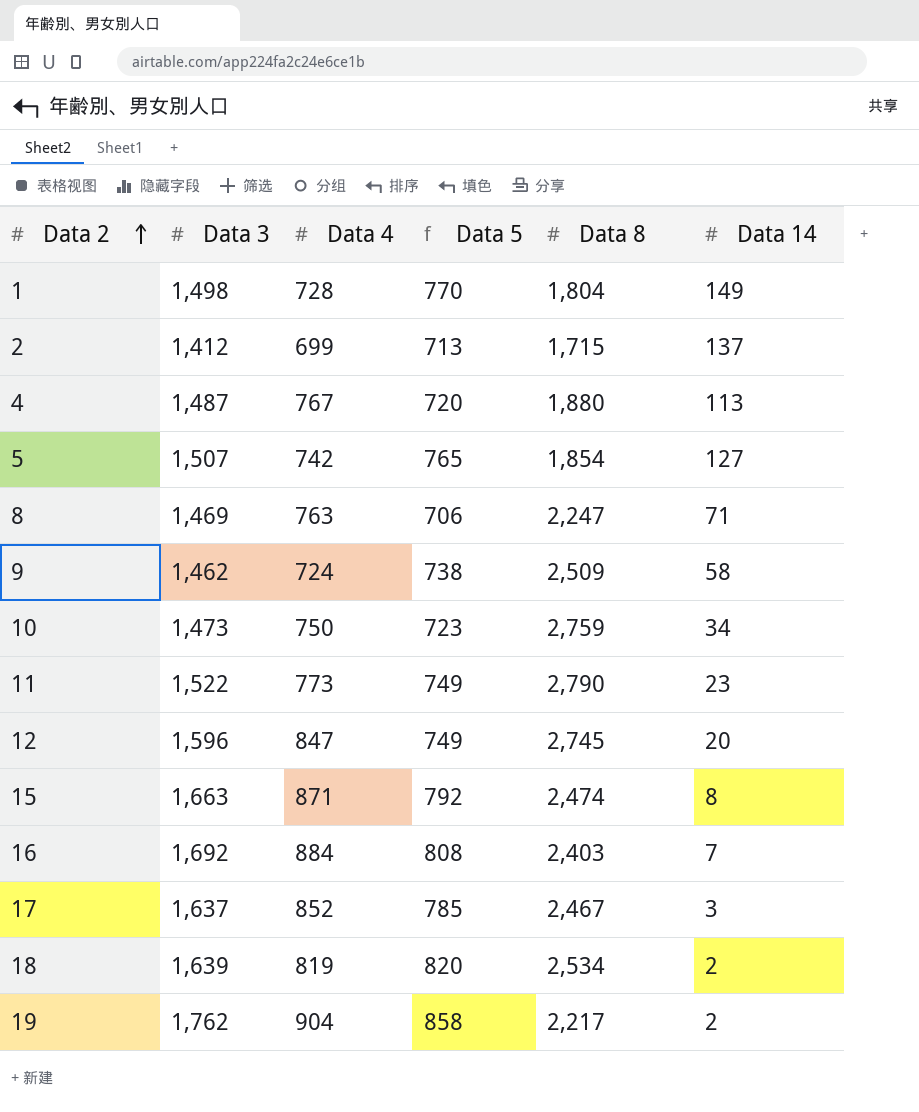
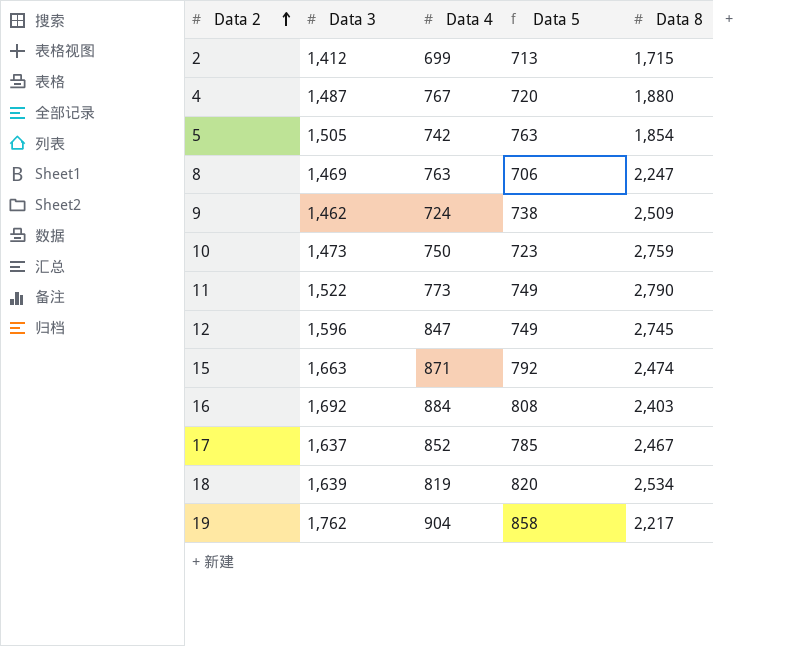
column Data 14 | position: 6 -> none
row 1: 1,498 | 728 | 770 | 1,804 | 149 -> none
5 | Data 3: 1,507 -> 1,505
5 | Data 5: 765 -> 763

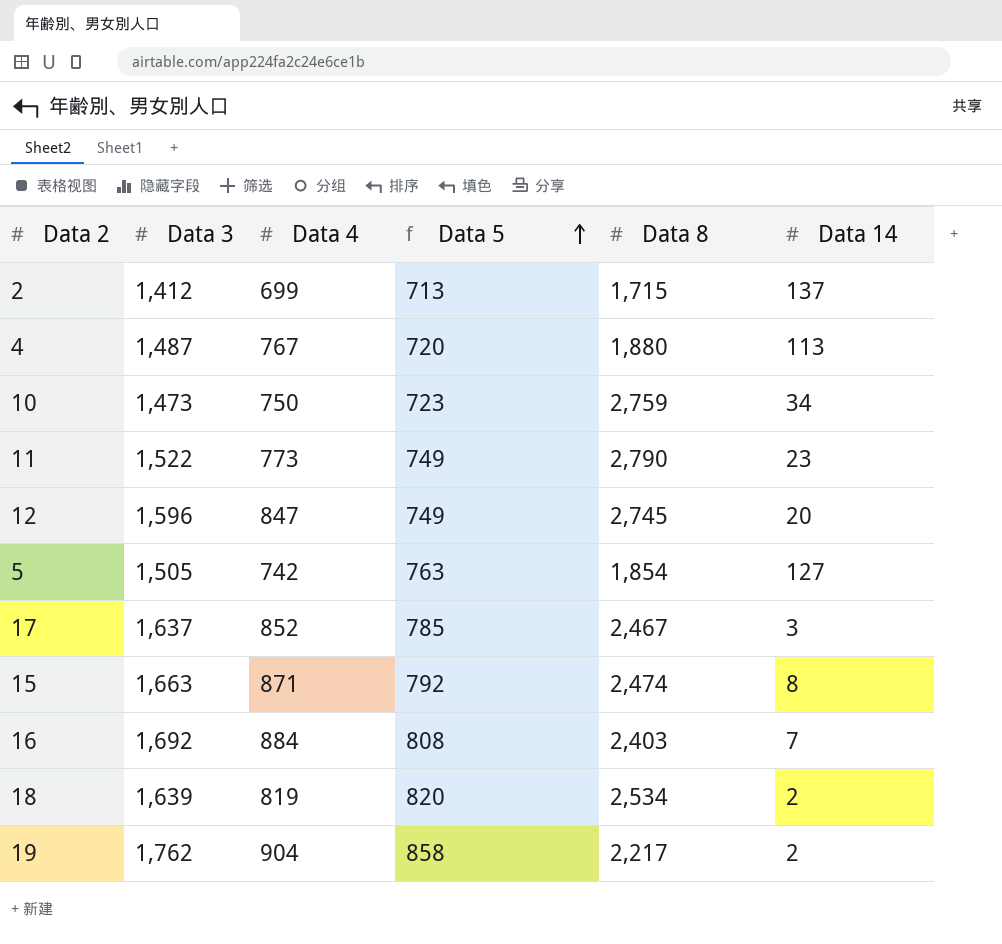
row order: Data 2 ascending -> Data 5 ascending
column Data 14 | position: none -> 6
row 8: 1,469 | 763 | 706 | 2,247 -> none
row 9: 1,462 | 724 | 738 | 2,509 -> none

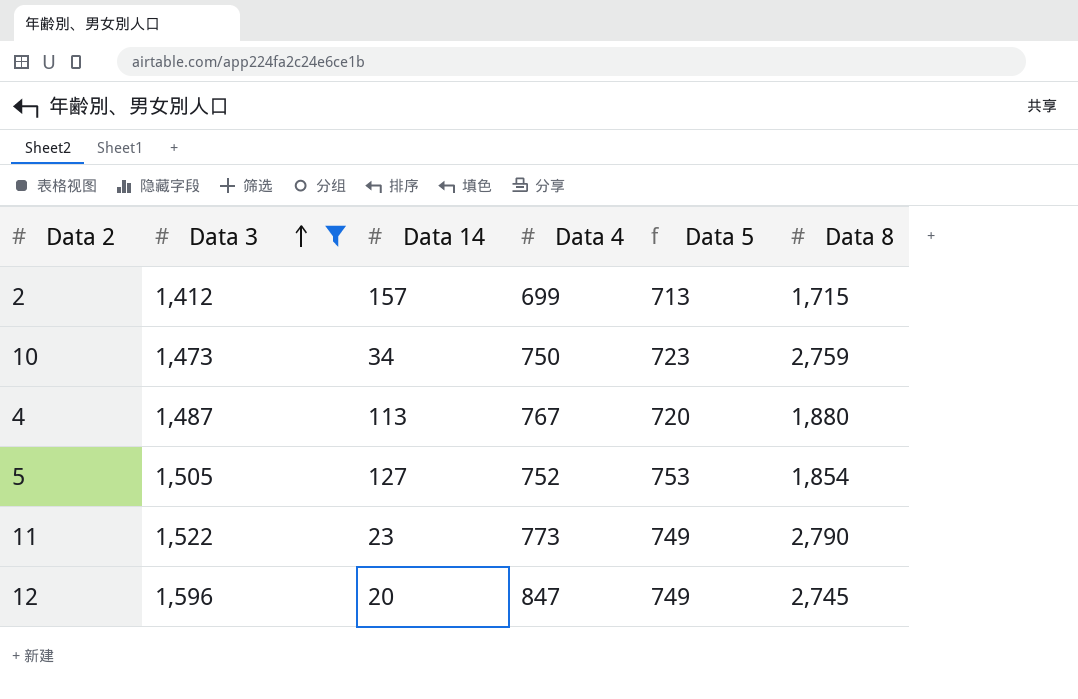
filter: none -> Data 3 <= 1,596
row order: Data 5 ascending -> Data 3 ascending
column Data 14 | position: 6 -> 3
2 | Data 14: 137 -> 157
5 | Data 4: 742 -> 752
5 | Data 5: 763 -> 753

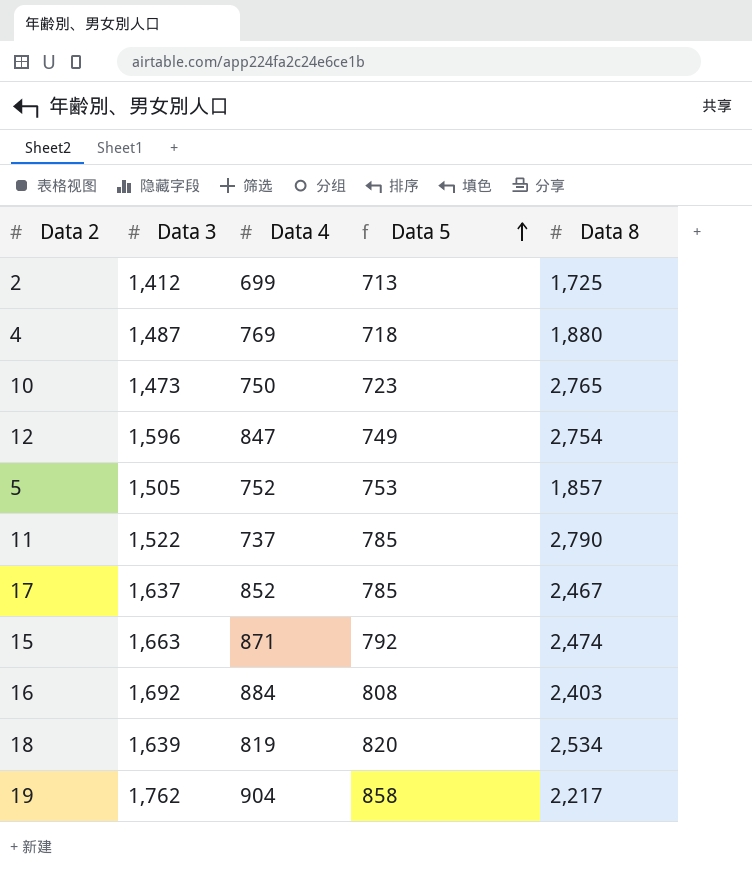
filter: Data 3 <= 1,596 -> none
row order: Data 3 ascending -> Data 5 ascending
column Data 14 | position: 3 -> none
2 | Data 8: 1,715 -> 1,725
4 | Data 4: 767 -> 769
4 | Data 5: 720 -> 718
10 | Data 8: 2,759 -> 2,765
12 | Data 8: 2,745 -> 2,754
5 | Data 8: 1,854 -> 1,857
11 | Data 4: 773 -> 737
11 | Data 5: 749 -> 785

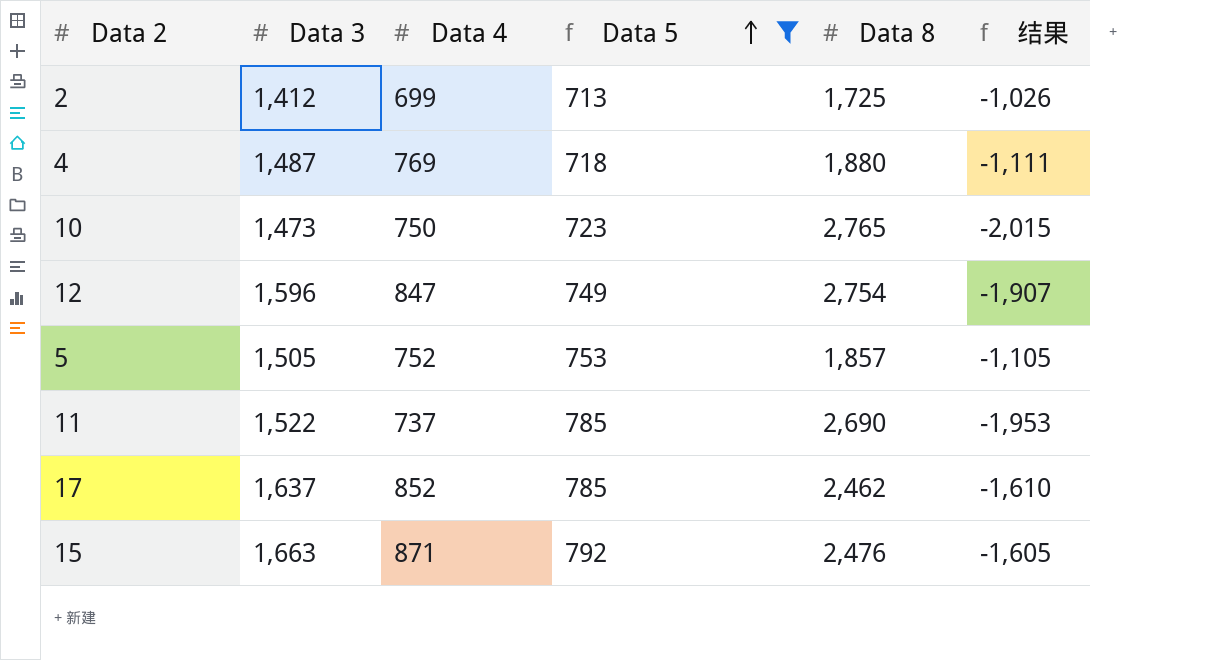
filter: none -> Data 5 <= 792
column 结果 | formula: none -> [Data 4] - [Data 8]
11 | Data 8: 2,790 -> 2,690
17 | Data 8: 2,467 -> 2,462
15 | Data 8: 2,474 -> 2,476

